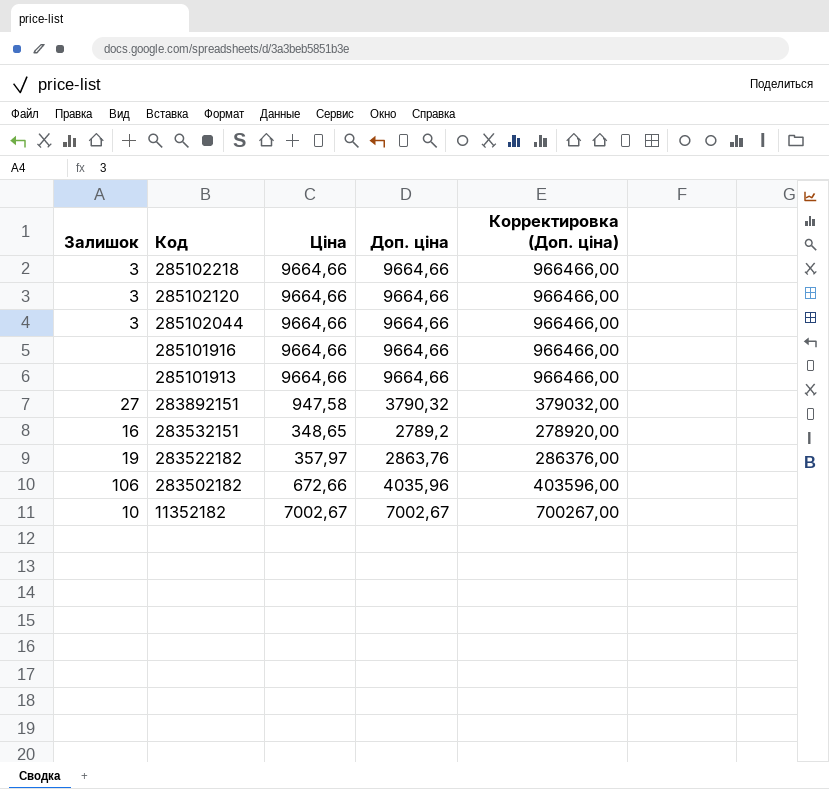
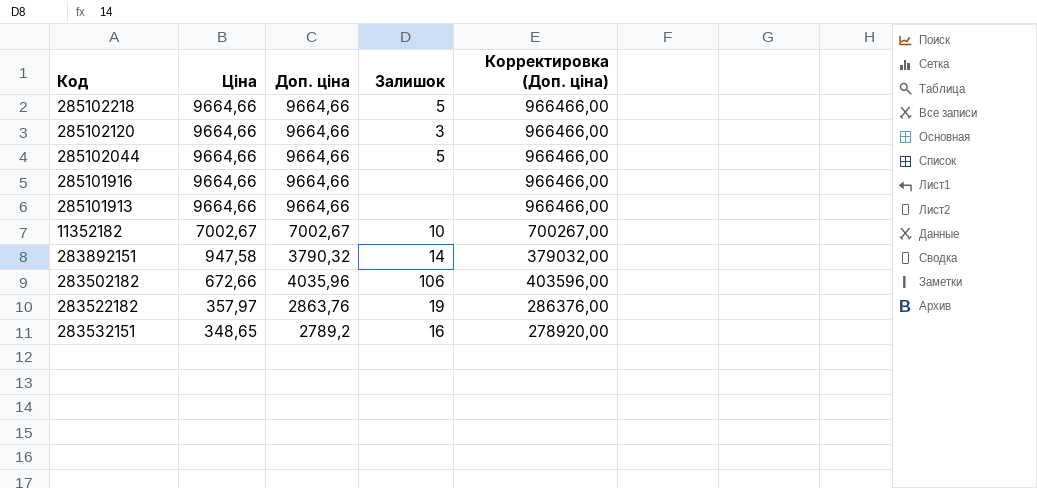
row order: Код descending -> Ціна descending
column Залишок | position: 1 -> 4
285102218 | Залишок: 3 -> 5
285102044 | Залишок: 3 -> 5
283892151 | Залишок: 27 -> 14

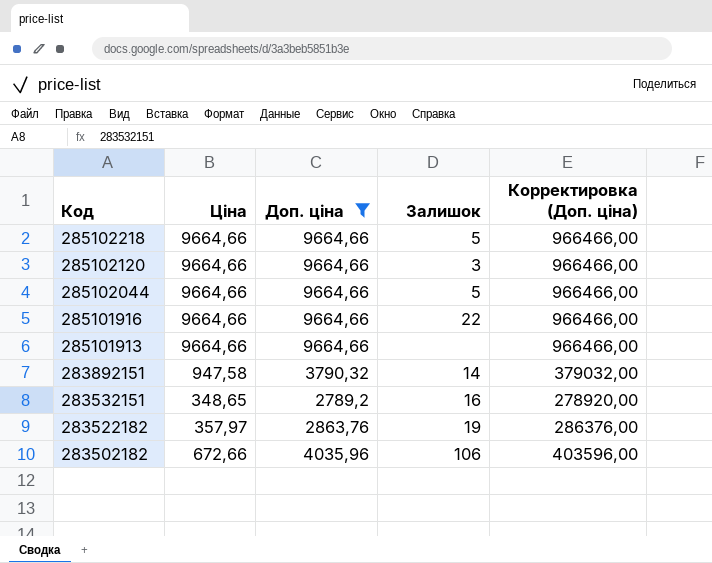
filter: none -> Доп. ціна != 7002,67
row order: Ціна descending -> Код descending
285101916 | Залишок: none -> 22

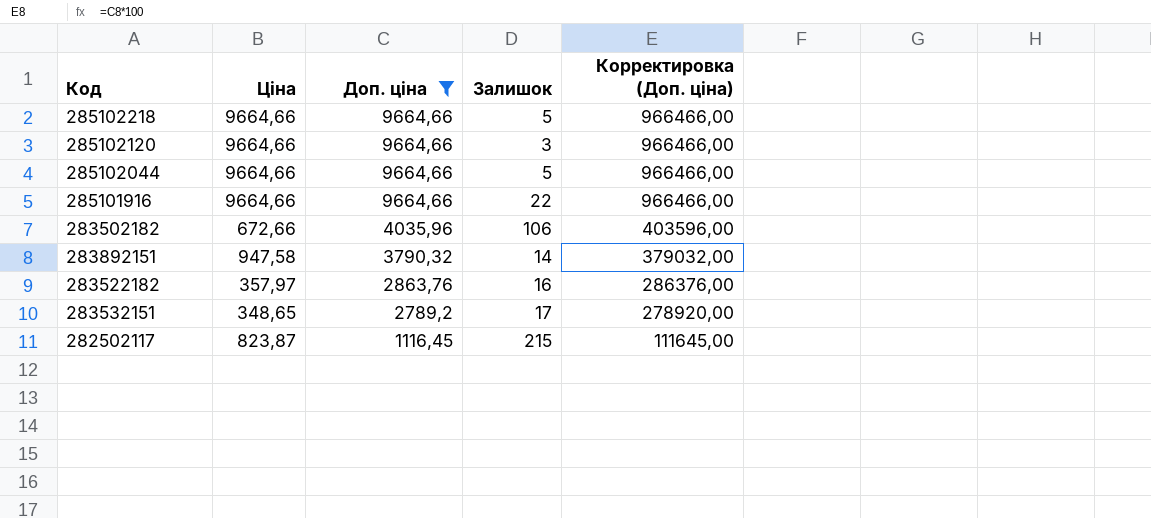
row order: Код descending -> Доп. ціна descending
row 285101913: 9664,66 | 9664,66 | none | 966466,00 -> none
283522182 | Залишок: 19 -> 16
283532151 | Залишок: 16 -> 17
row 282502117: none -> 823,87 | 1116,45 | 215 | 111645,00

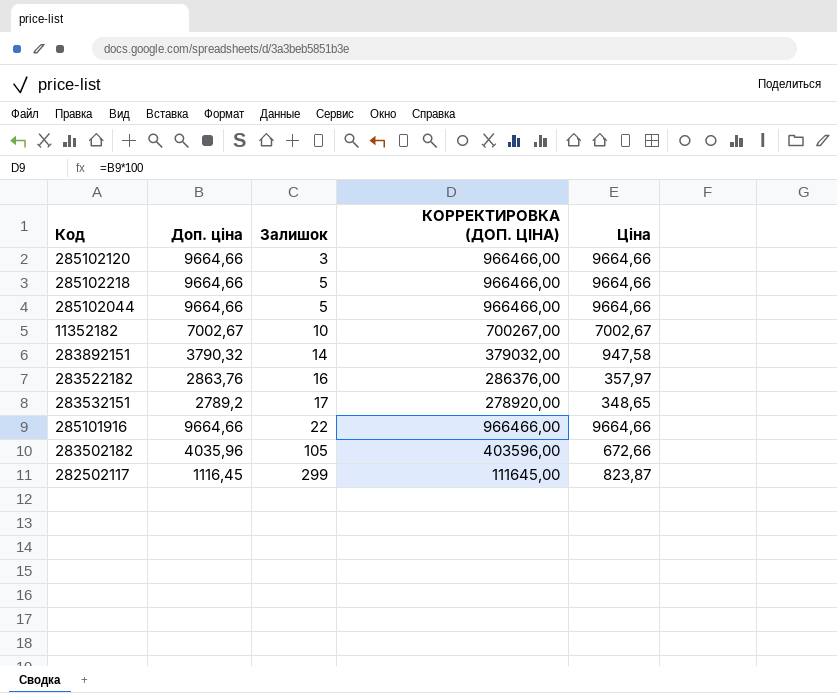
filter: Доп. ціна != 7002,67 -> none
row order: Доп. ціна descending -> Залишок ascending
column name: Корректировка (Доп. ціна) -> КОРРЕКТИРОВКА (ДОП. ЦІНА)
column Ціна | position: 2 -> 5
283502182 | Залишок: 106 -> 105
282502117 | Залишок: 215 -> 299

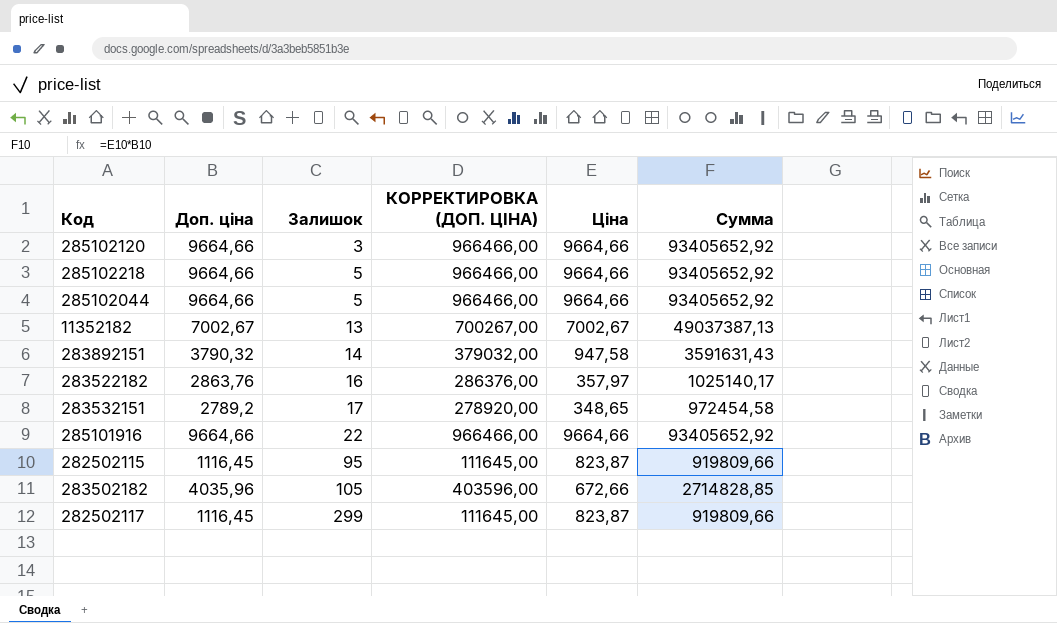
column Сумма | formula: none -> [Доп. ціна] * [Ціна]
11352182 | Залишок: 10 -> 13
row 282502115: none -> 1116,45 | 95 | 111645,00 | 823,87 | 919809,66

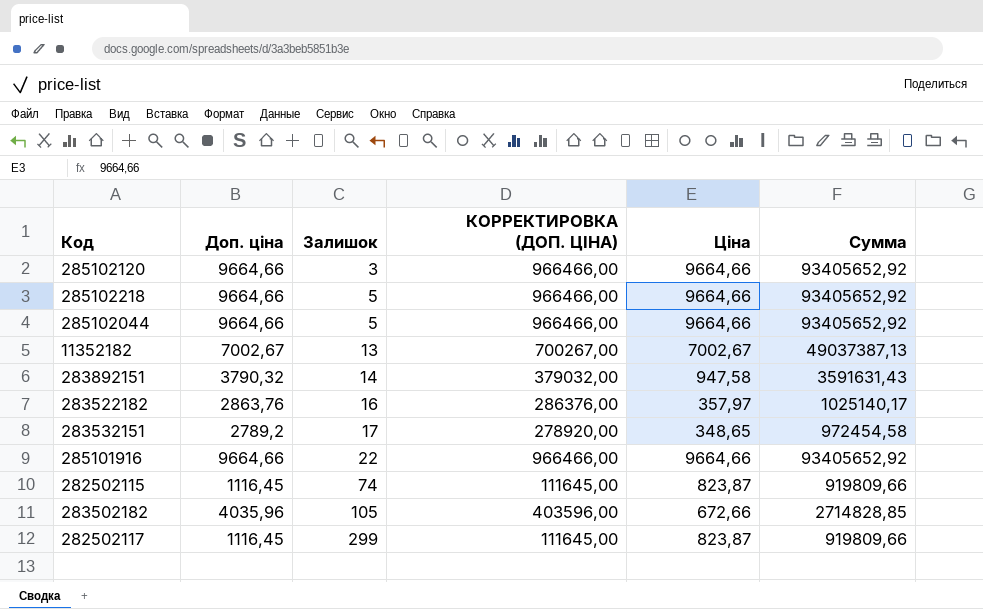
282502115 | Залишок: 95 -> 74

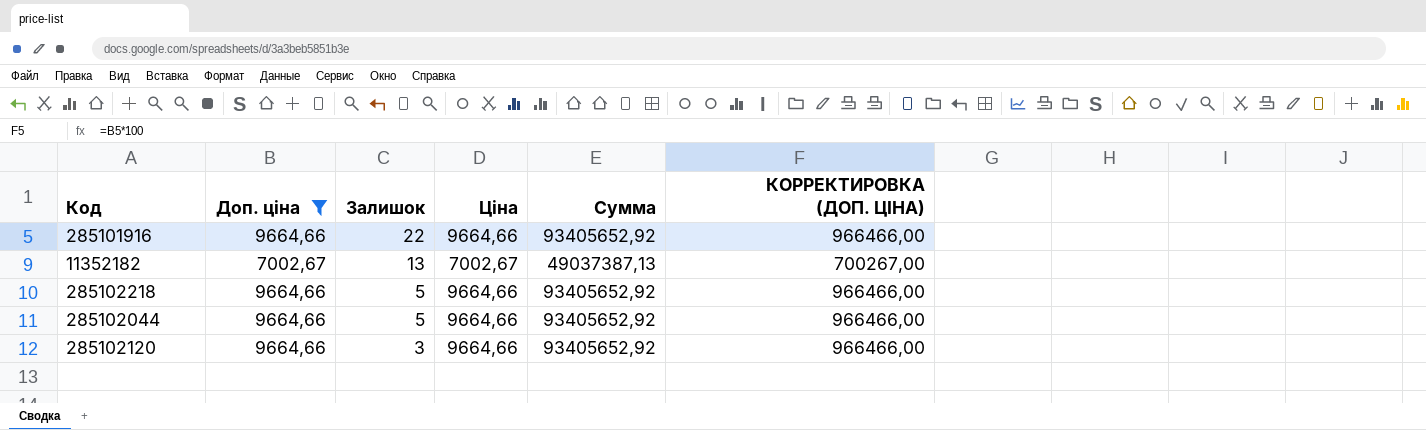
filter: none -> Доп. ціна >= 7002,67
row order: Залишок ascending -> Залишок descending
column КОРРЕКТИРОВКА (ДОП. ЦІНА) | position: 4 -> 6

